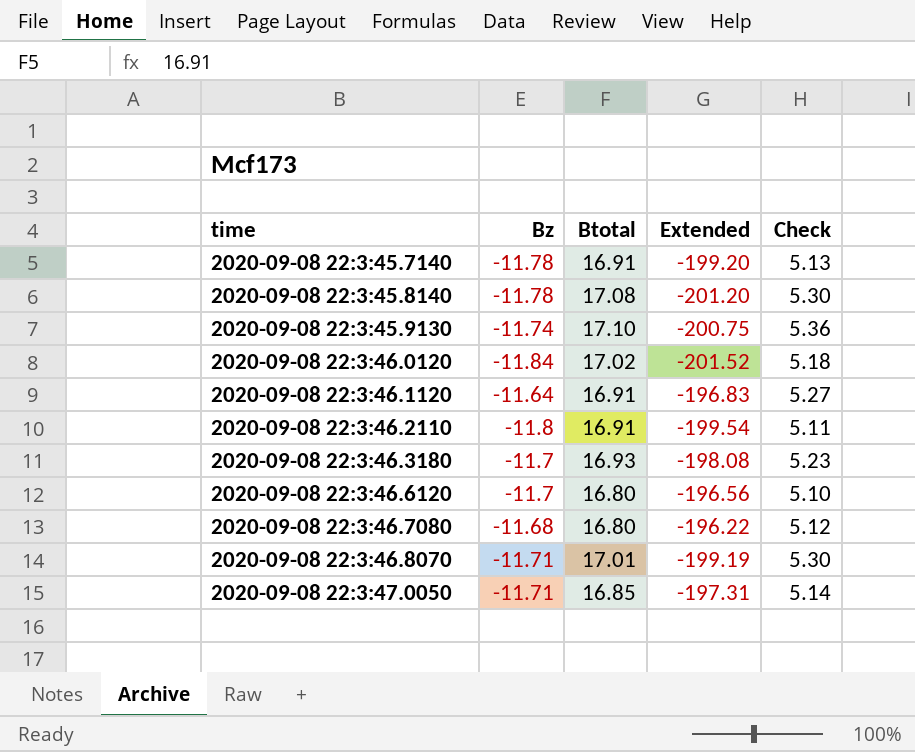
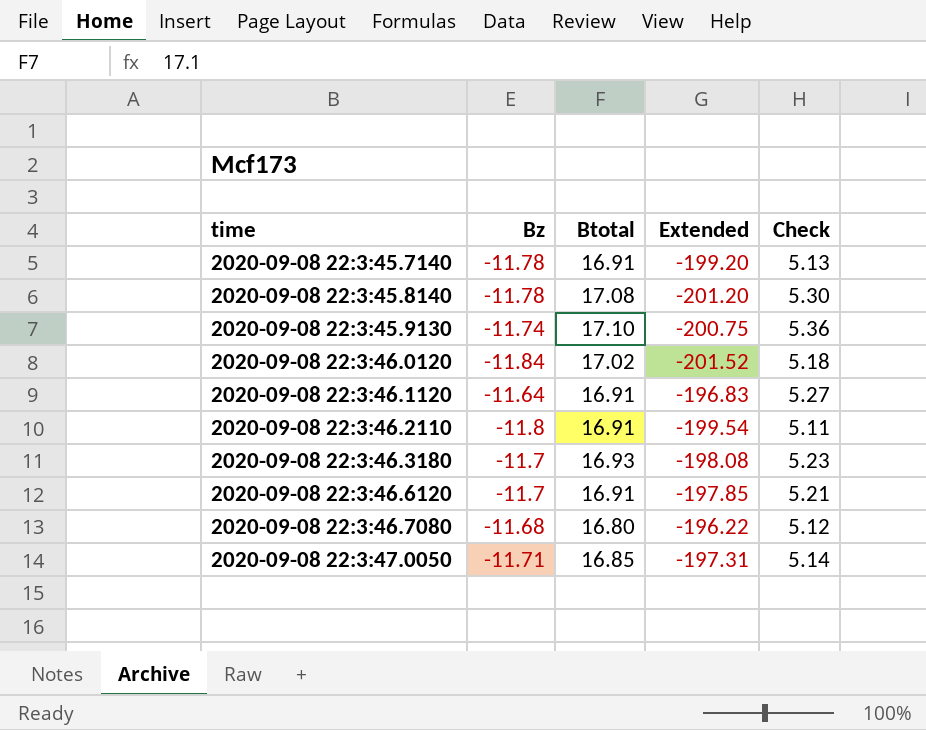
row 2020-09-08 22:3:46.8070: -11.71 | 17.01 | -199.19 | 5.30 -> none
2020-09-08 22:3:46.6120 | Btotal: 16.80 -> 16.91
2020-09-08 22:3:46.6120 | Extended: -196.56 -> -197.85
2020-09-08 22:3:46.6120 | Check: 5.10 -> 5.21

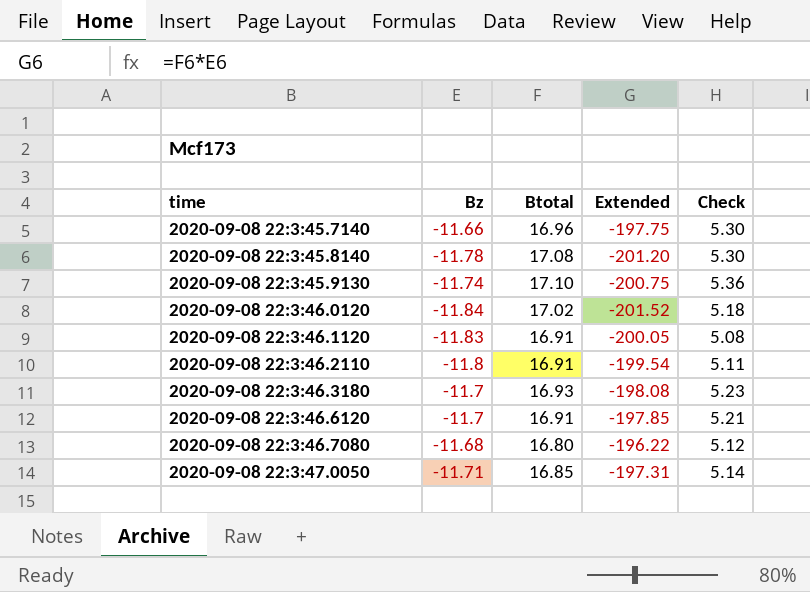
2020-09-08 22:3:45.7140 | Bz: -11.78 -> -11.66
2020-09-08 22:3:45.7140 | Btotal: 16.91 -> 16.96
2020-09-08 22:3:45.7140 | Extended: -199.20 -> -197.75
2020-09-08 22:3:45.7140 | Check: 5.13 -> 5.30
2020-09-08 22:3:46.1120 | Bz: -11.64 -> -11.83
2020-09-08 22:3:46.1120 | Extended: -196.83 -> -200.05
2020-09-08 22:3:46.1120 | Check: 5.27 -> 5.08

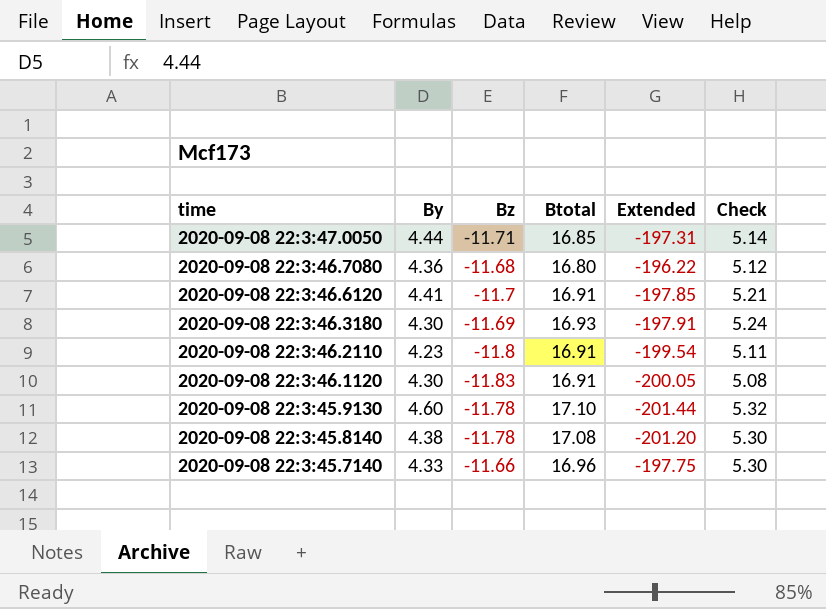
row order: time ascending -> time descending
column By | position: none -> 2
row 2020-09-08 22:3:46.0120: -11.84 | 17.02 | -201.52 | 5.18 -> none
2020-09-08 22:3:46.3180 | Bz: -11.7 -> -11.69
2020-09-08 22:3:46.3180 | Extended: -198.08 -> -197.91
2020-09-08 22:3:46.3180 | Check: 5.23 -> 5.24
2020-09-08 22:3:45.9130 | Bz: -11.74 -> -11.78
2020-09-08 22:3:45.9130 | Extended: -200.75 -> -201.44
2020-09-08 22:3:45.9130 | Check: 5.36 -> 5.32

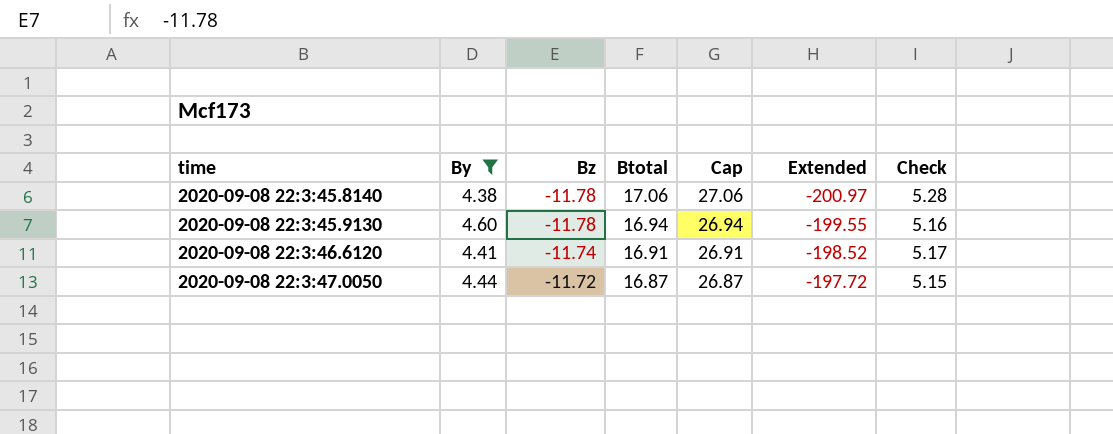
filter: none -> By >= 4.38
row order: time descending -> time ascending
column Cap | formula: none -> [Btotal] + 10
2020-09-08 22:3:45.8140 | Btotal: 17.08 -> 17.06
2020-09-08 22:3:45.8140 | Extended: -201.20 -> -200.97
2020-09-08 22:3:45.8140 | Check: 5.30 -> 5.28
2020-09-08 22:3:45.9130 | Btotal: 17.10 -> 16.94
2020-09-08 22:3:45.9130 | Extended: -201.44 -> -199.55
2020-09-08 22:3:45.9130 | Check: 5.32 -> 5.16
2020-09-08 22:3:46.6120 | Bz: -11.7 -> -11.74
2020-09-08 22:3:46.6120 | Extended: -197.85 -> -198.52
2020-09-08 22:3:46.6120 | Check: 5.21 -> 5.17
2020-09-08 22:3:47.0050 | Bz: -11.71 -> -11.72
2020-09-08 22:3:47.0050 | Btotal: 16.85 -> 16.87
2020-09-08 22:3:47.0050 | Extended: -197.31 -> -197.72
2020-09-08 22:3:47.0050 | Check: 5.14 -> 5.15

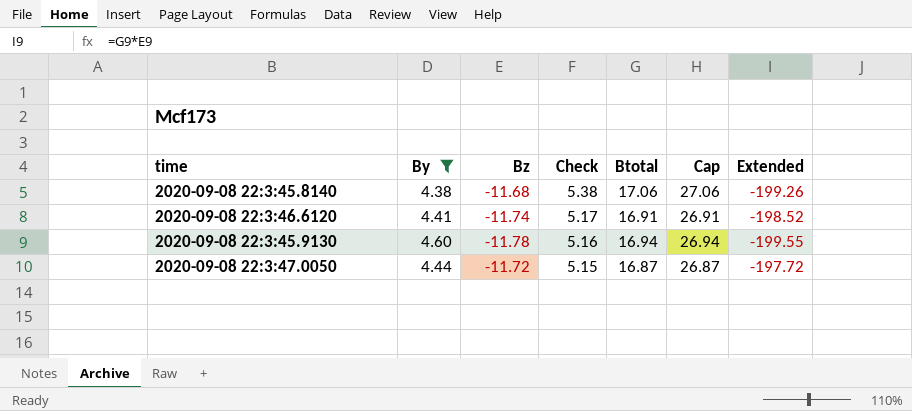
row order: time ascending -> Check descending
column Check | position: 7 -> 4
2020-09-08 22:3:45.8140 | Bz: -11.78 -> -11.68
2020-09-08 22:3:45.8140 | Check: 5.28 -> 5.38
2020-09-08 22:3:45.8140 | Extended: -200.97 -> -199.26

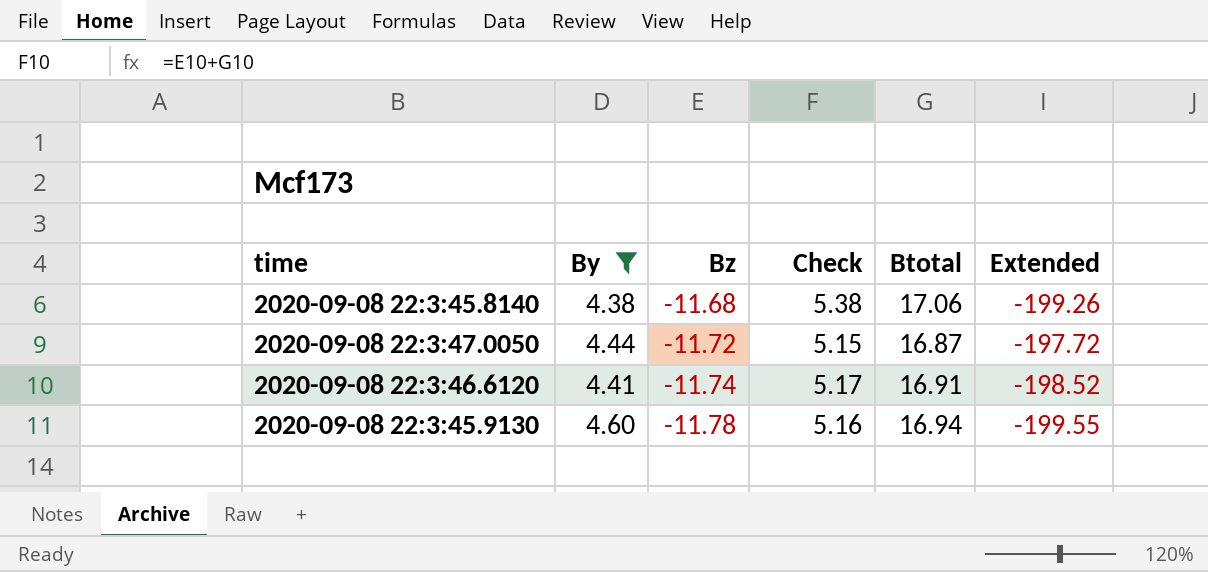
row order: Check descending -> Bz descending
column Cap | formula: [Btotal] + 10 -> none

